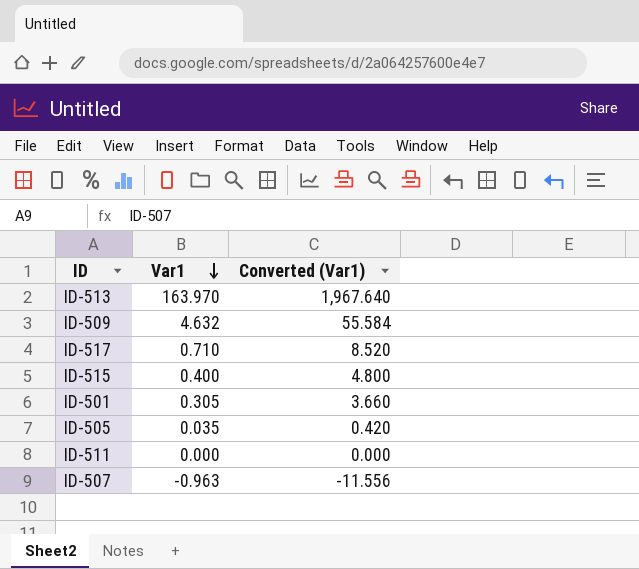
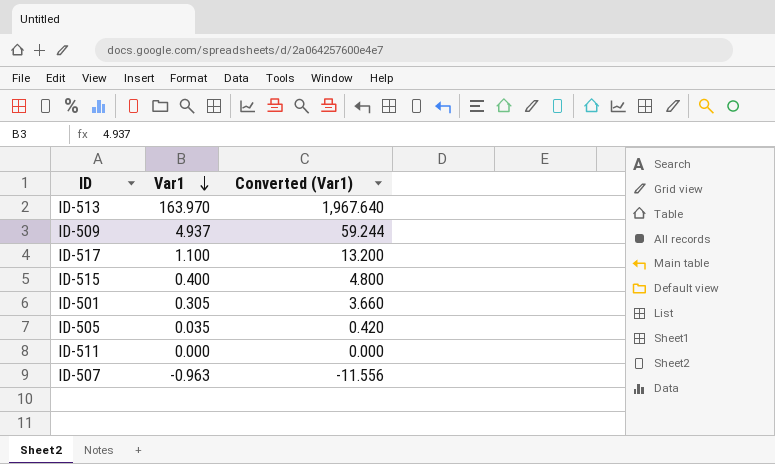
ID-509 | Var1: 4.632 -> 4.937
ID-509 | Converted (Var1): 55.584 -> 59.244
ID-517 | Var1: 0.710 -> 1.100
ID-517 | Converted (Var1): 8.520 -> 13.200

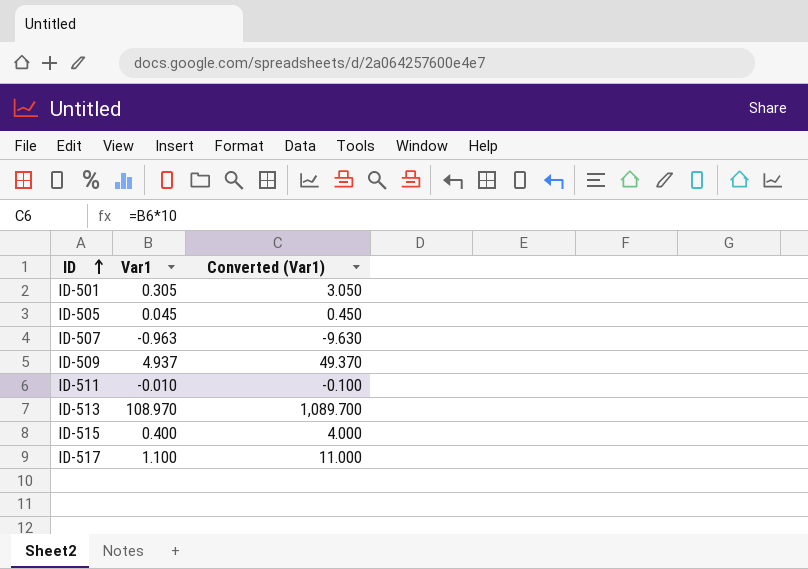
row order: Var1 descending -> ID ascending
column Converted (Var1) | formula: [Var1] * 12 -> [Var1] * 10
ID-505 | Var1: 0.035 -> 0.045
ID-511 | Var1: 0.000 -> -0.010
ID-513 | Var1: 163.970 -> 108.970

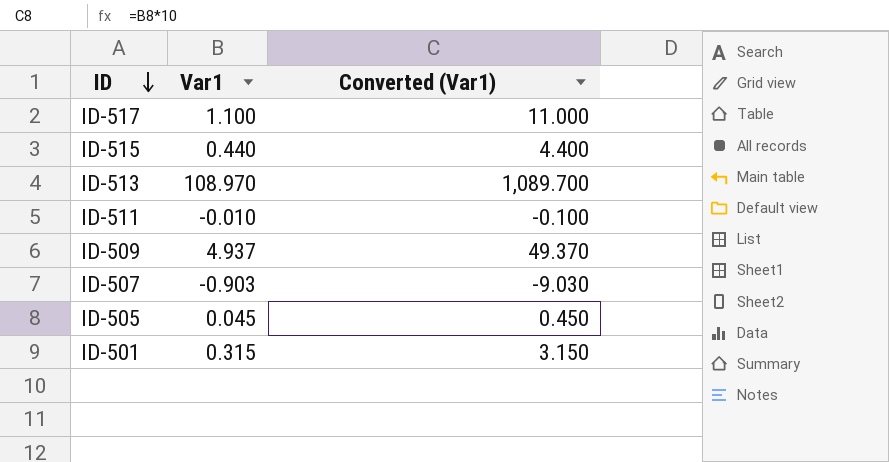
row order: ID ascending -> ID descending
ID-515 | Var1: 0.400 -> 0.440
ID-515 | Converted (Var1): 4.000 -> 4.400
ID-507 | Var1: -0.963 -> -0.903
ID-507 | Converted (Var1): -9.630 -> -9.030
ID-501 | Var1: 0.305 -> 0.315
ID-501 | Converted (Var1): 3.050 -> 3.150

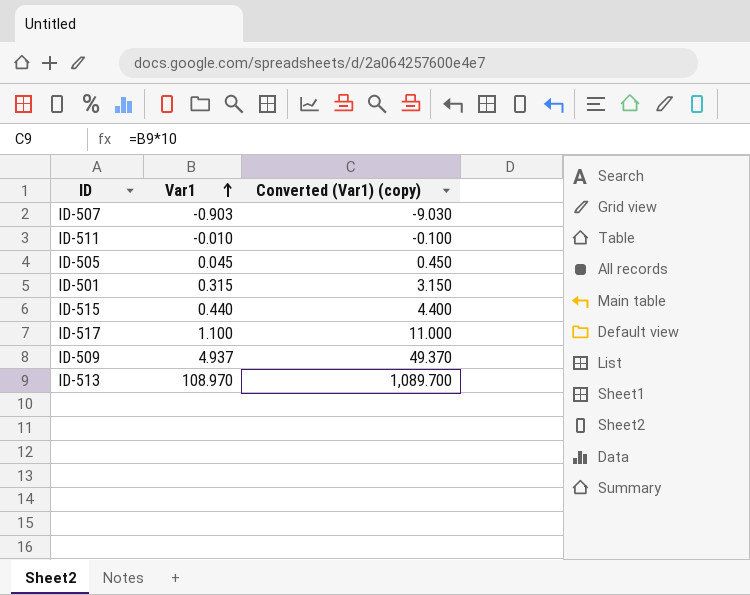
row order: ID descending -> Var1 ascending
column name: Converted (Var1) -> Converted (Var1) (copy)

